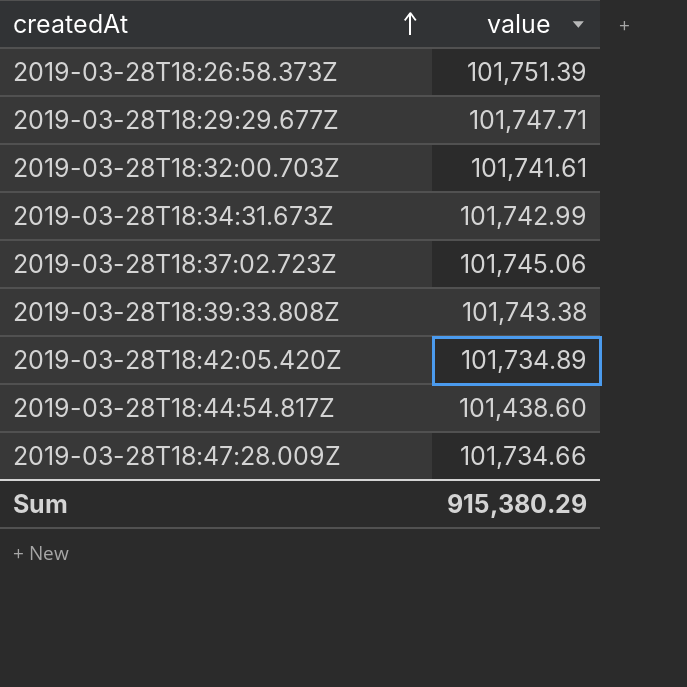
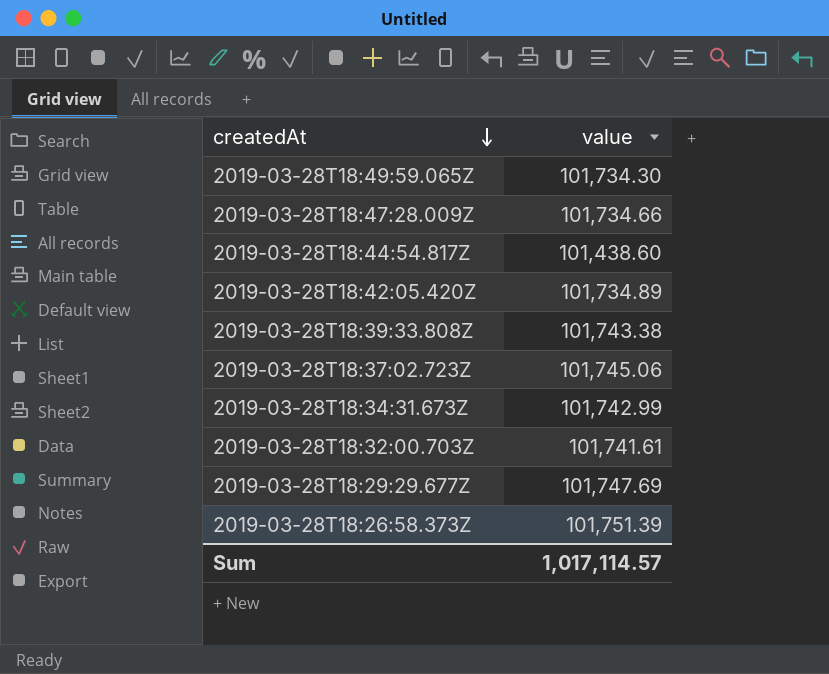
row order: createdAt ascending -> createdAt descending
row 2019-03-28T18:49:59.065Z: none -> 101,734.30
2019-03-28T18:29:29.677Z | value: 101,747.71 -> 101,747.69
Sum | value: 915,380.29 -> 1,017,114.57

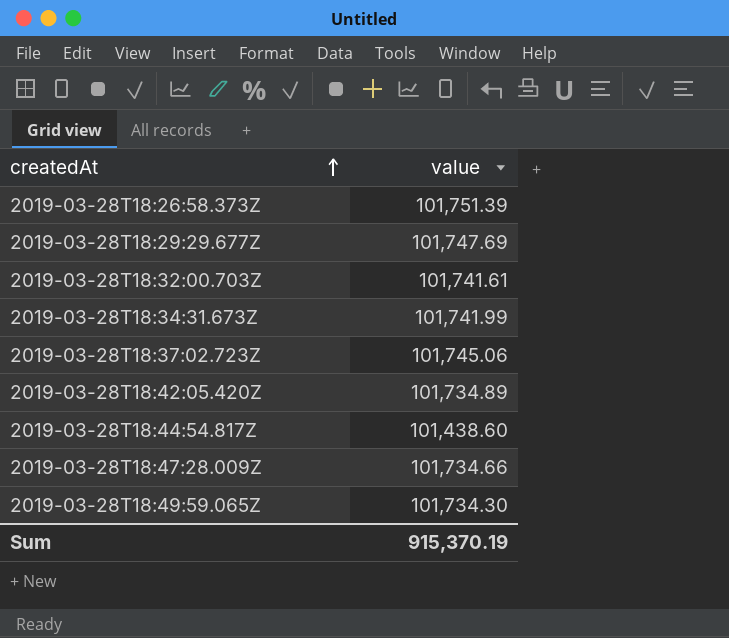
row order: createdAt descending -> createdAt ascending
row 2019-03-28T18:39:33.808Z: 101,743.38 -> none
2019-03-28T18:34:31.673Z | value: 101,742.99 -> 101,741.99
Sum | value: 1,017,114.57 -> 915,370.19

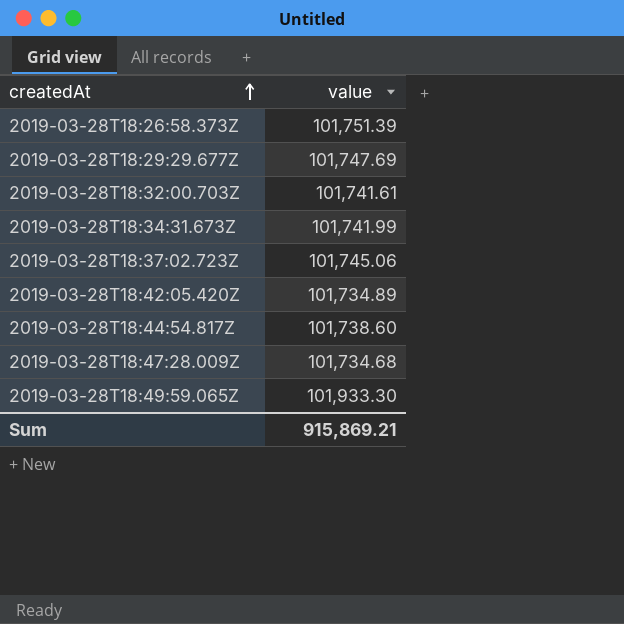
2019-03-28T18:44:54.817Z | value: 101,438.60 -> 101,738.60
2019-03-28T18:47:28.009Z | value: 101,734.66 -> 101,734.68
2019-03-28T18:49:59.065Z | value: 101,734.30 -> 101,933.30
Sum | value: 915,370.19 -> 915,869.21

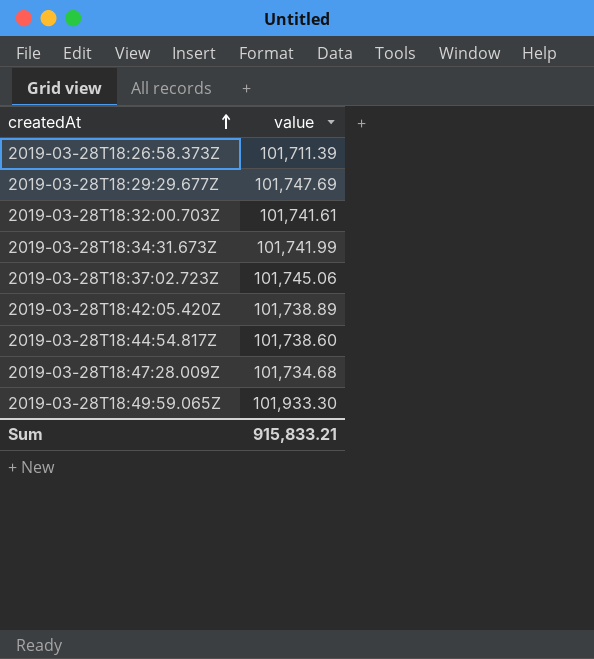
2019-03-28T18:26:58.373Z | value: 101,751.39 -> 101,711.39
2019-03-28T18:42:05.420Z | value: 101,734.89 -> 101,738.89
Sum | value: 915,869.21 -> 915,833.21

